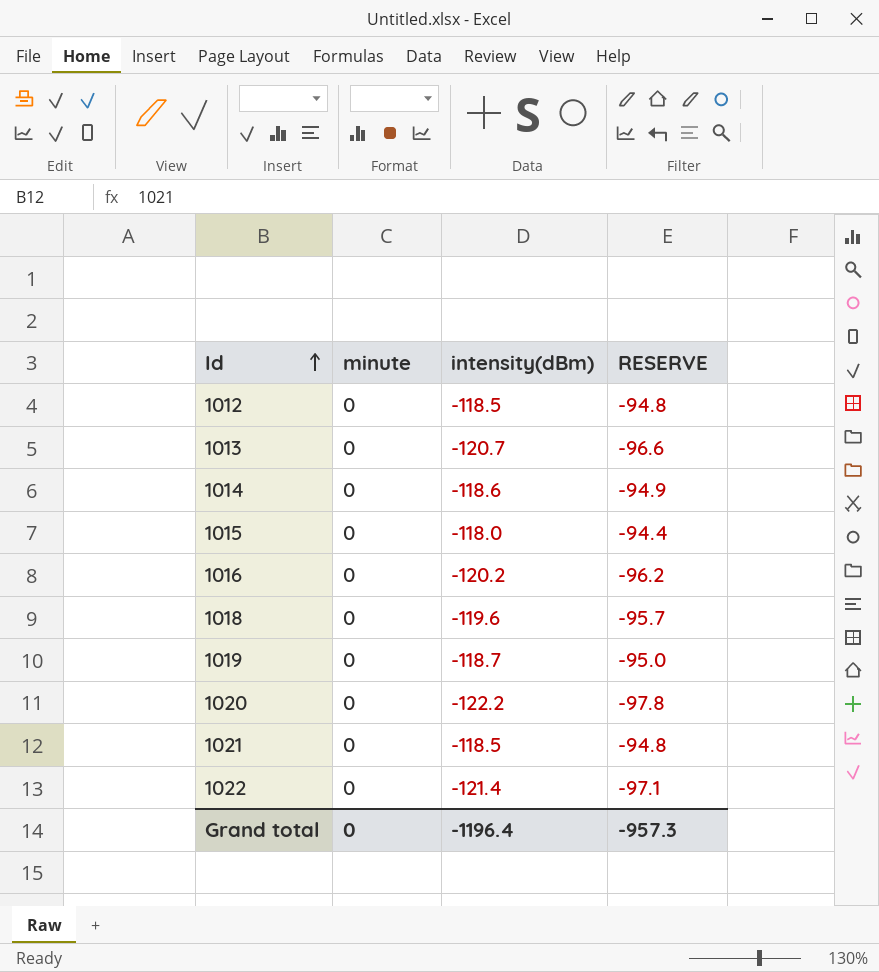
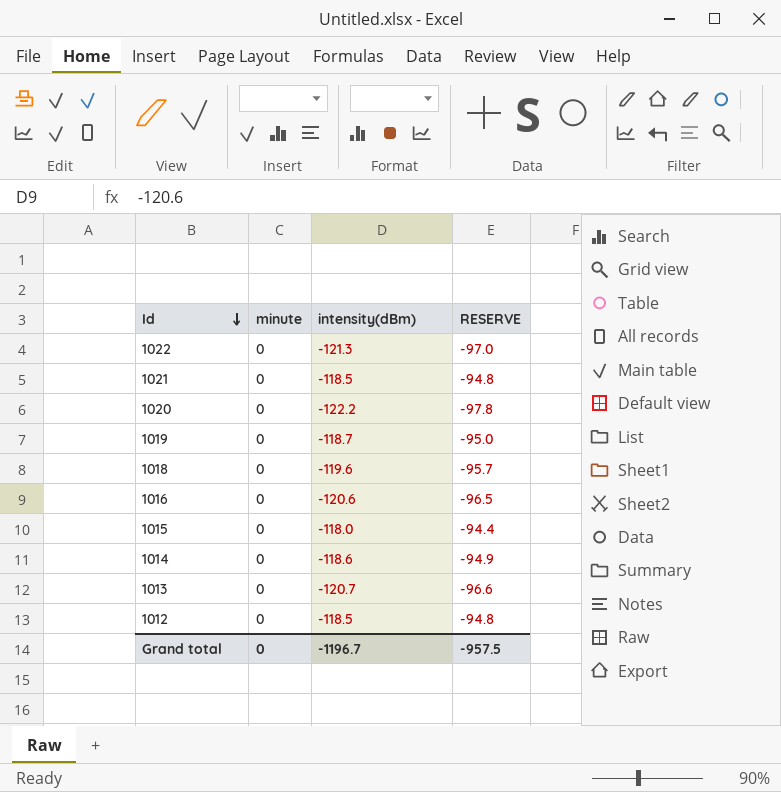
row order: Id ascending -> Id descending
1022 | intensity(dBm): -121.4 -> -121.3
1022 | RESERVE: -97.1 -> -97.0
1016 | intensity(dBm): -120.2 -> -120.6
1016 | RESERVE: -96.2 -> -96.5
Grand total | intensity(dBm): -1196.4 -> -1196.7
Grand total | RESERVE: -957.3 -> -957.5

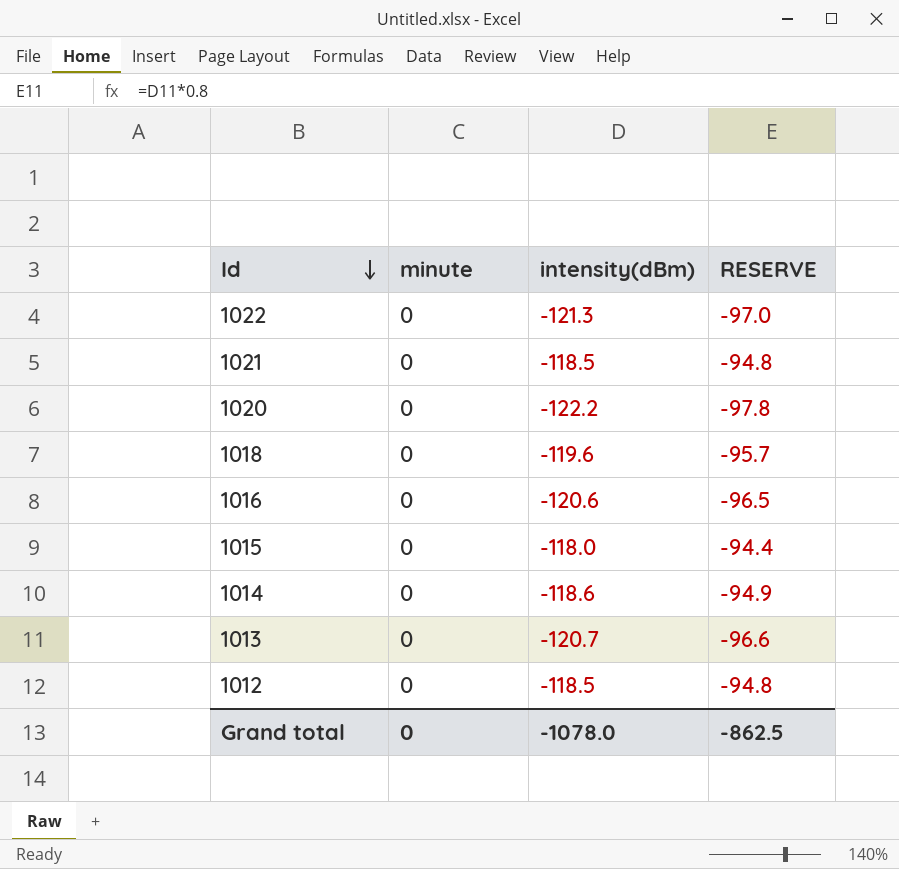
row 1019: 0 | -118.7 | -95.0 -> none
Grand total | intensity(dBm): -1196.7 -> -1078.0
Grand total | RESERVE: -957.5 -> -862.5

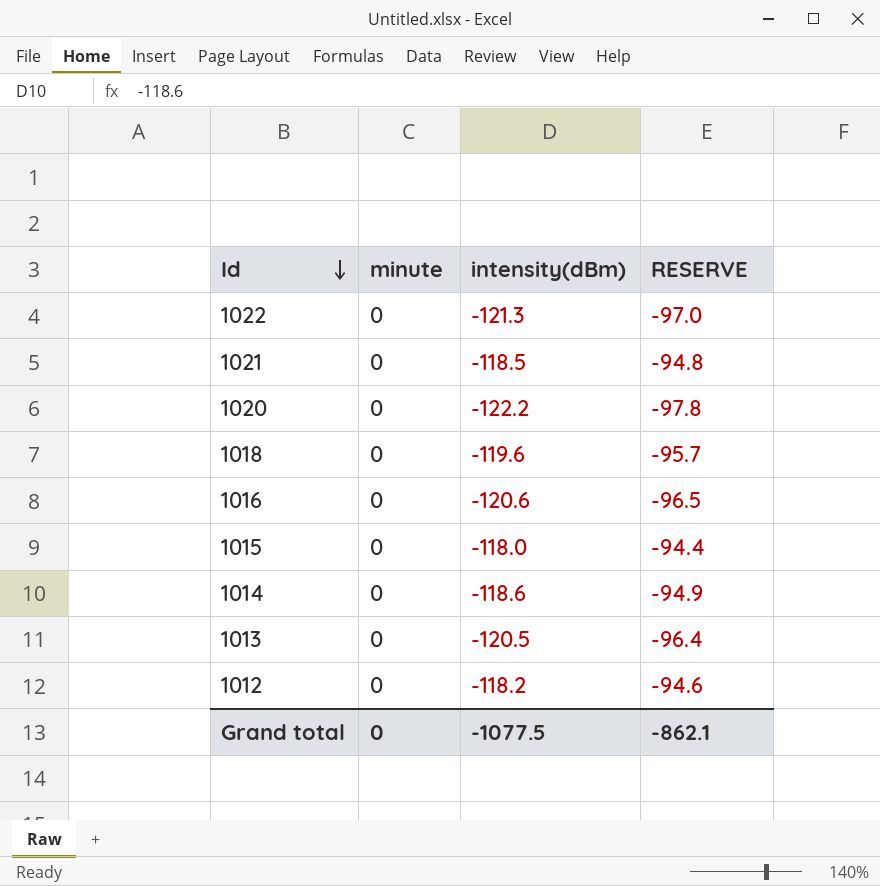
1013 | intensity(dBm): -120.7 -> -120.5
1013 | RESERVE: -96.6 -> -96.4
1012 | intensity(dBm): -118.5 -> -118.2
1012 | RESERVE: -94.8 -> -94.6
Grand total | intensity(dBm): -1078.0 -> -1077.5
Grand total | RESERVE: -862.5 -> -862.1

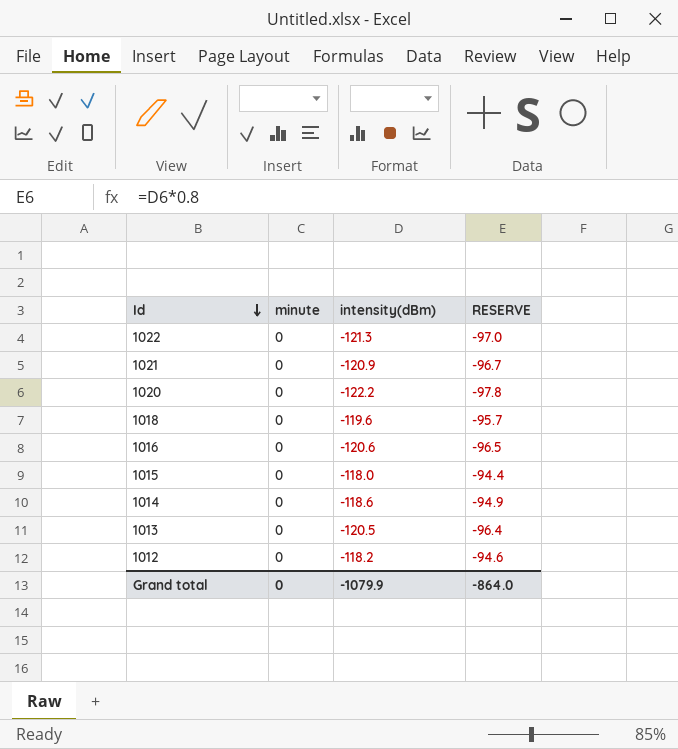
1021 | intensity(dBm): -118.5 -> -120.9
1021 | RESERVE: -94.8 -> -96.7
Grand total | intensity(dBm): -1077.5 -> -1079.9
Grand total | RESERVE: -862.1 -> -864.0

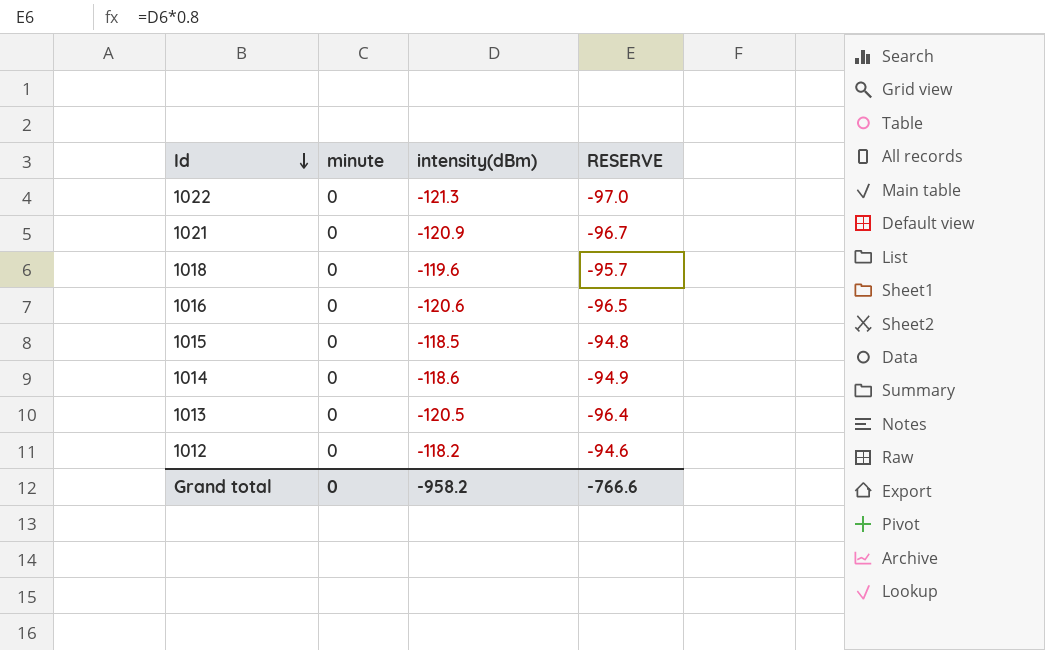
row 1020: 0 | -122.2 | -97.8 -> none
1015 | intensity(dBm): -118.0 -> -118.5
1015 | RESERVE: -94.4 -> -94.8
Grand total | intensity(dBm): -1079.9 -> -958.2
Grand total | RESERVE: -864.0 -> -766.6

